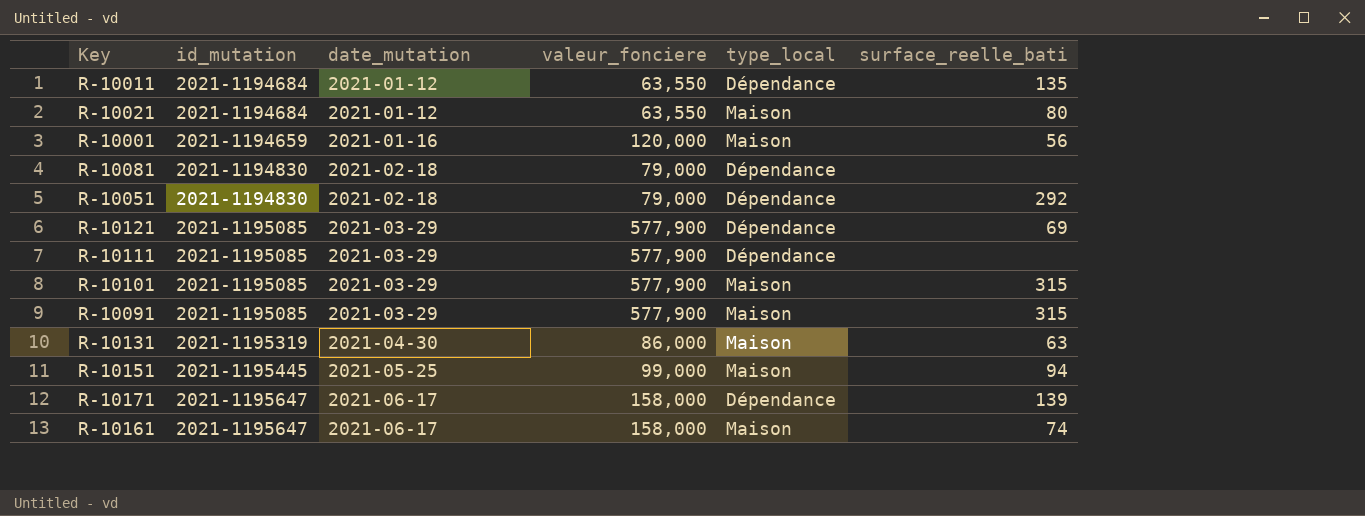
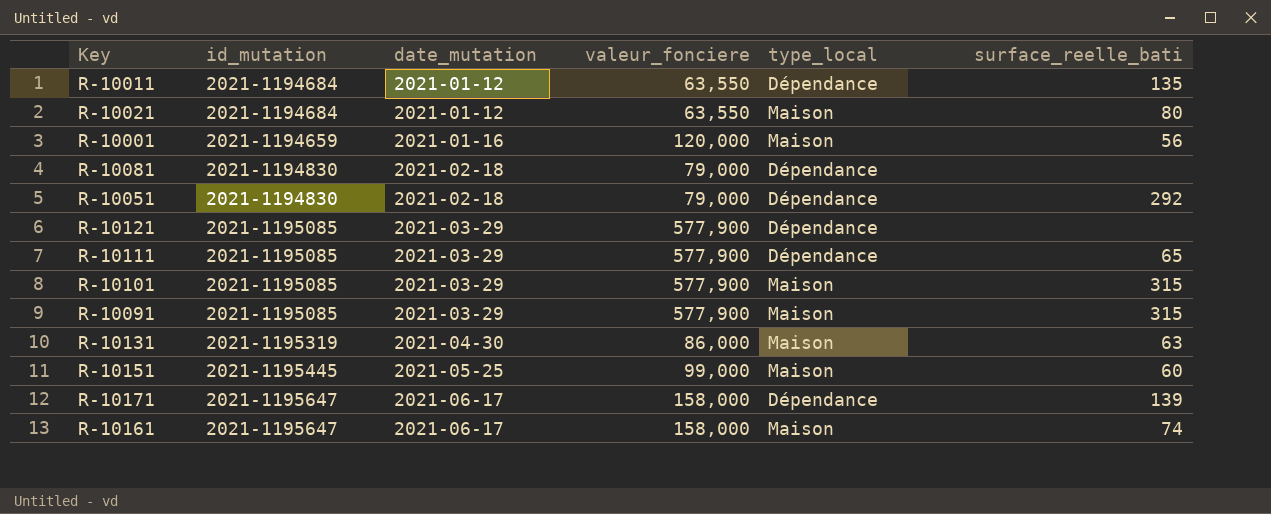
R-10121 | surface_reelle_bati: 69 -> none
R-10111 | surface_reelle_bati: none -> 65
R-10151 | surface_reelle_bati: 94 -> 60

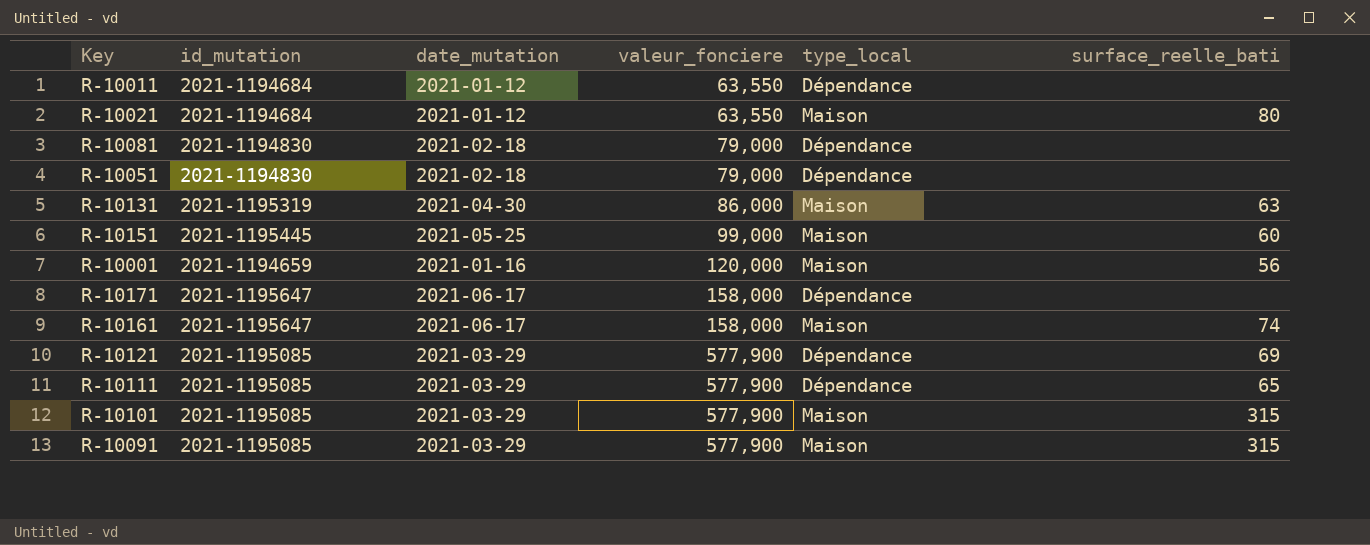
row order: date_mutation ascending -> valeur_fonciere ascending
R-10011 | surface_reelle_bati: 135 -> none
R-10051 | surface_reelle_bati: 292 -> none
R-10171 | surface_reelle_bati: 139 -> none
R-10121 | surface_reelle_bati: none -> 69

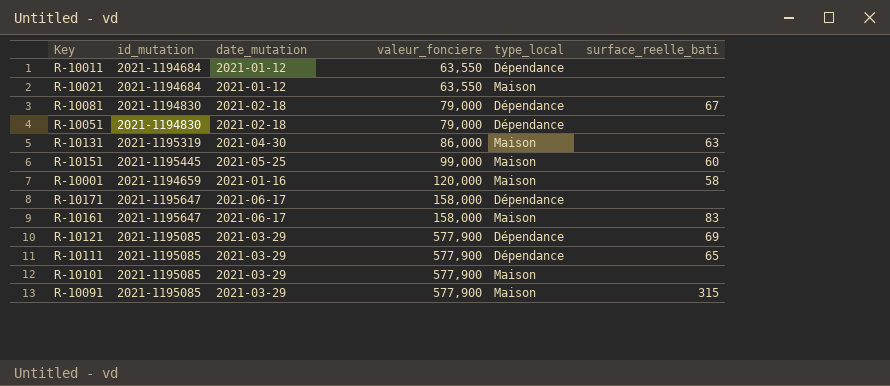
R-10021 | surface_reelle_bati: 80 -> none
R-10081 | surface_reelle_bati: none -> 67
R-10001 | surface_reelle_bati: 56 -> 58
R-10161 | surface_reelle_bati: 74 -> 83
R-10101 | surface_reelle_bati: 315 -> none

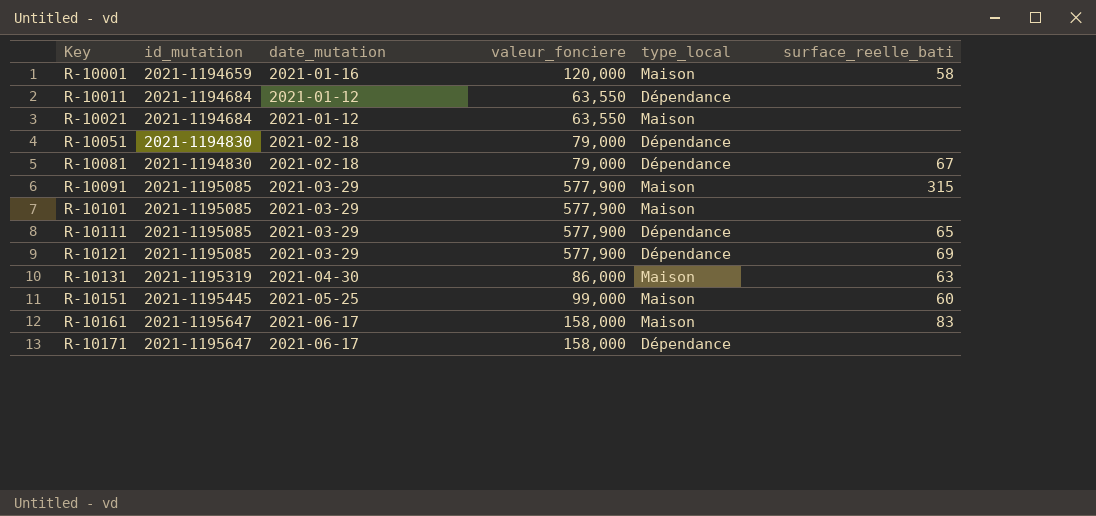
row order: valeur_fonciere ascending -> Key ascending

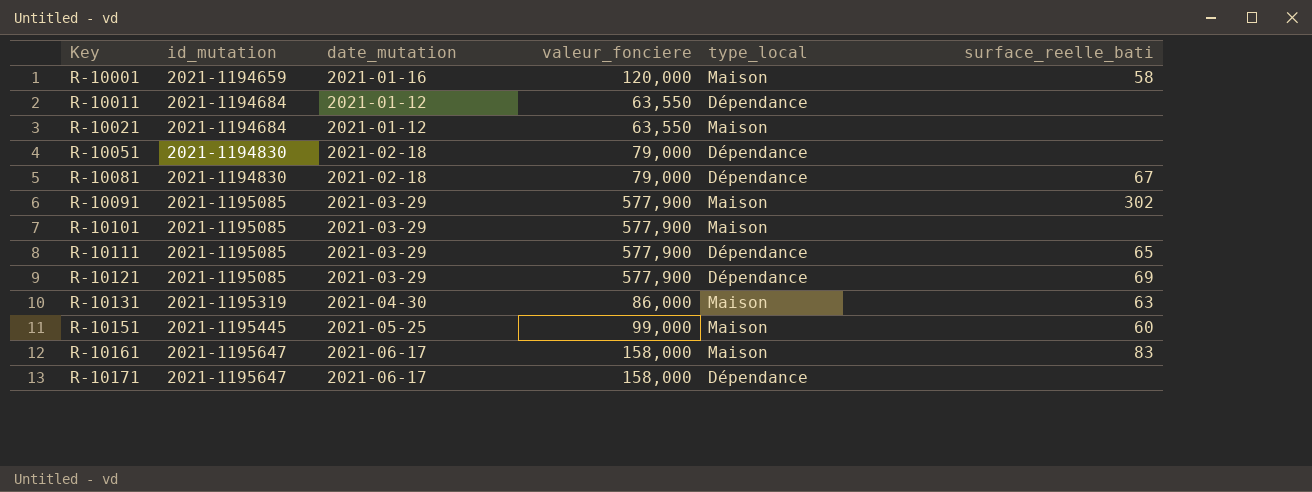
R-10091 | surface_reelle_bati: 315 -> 302

